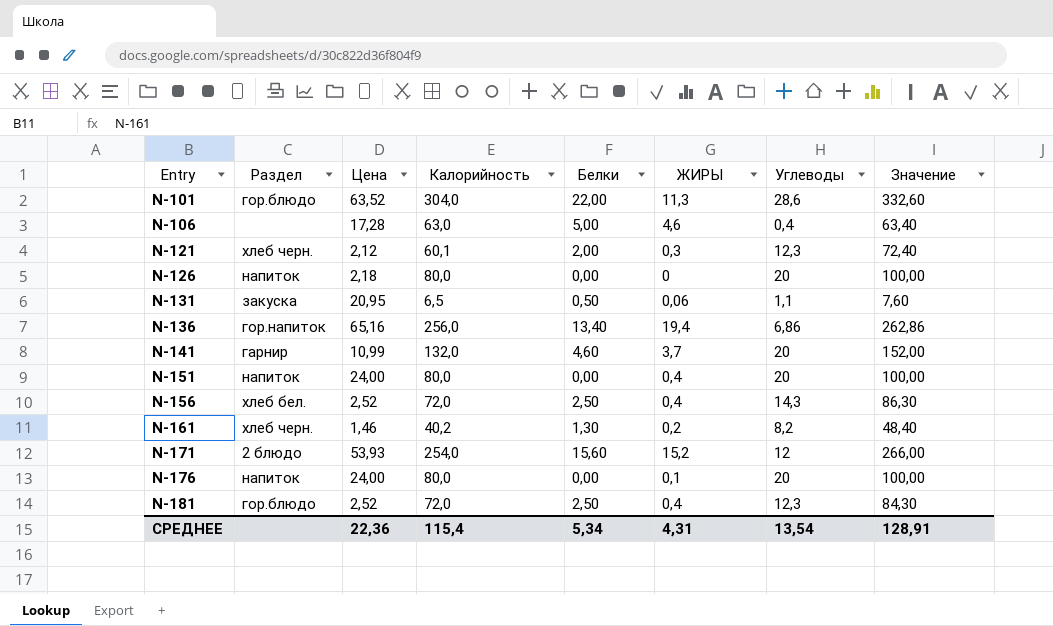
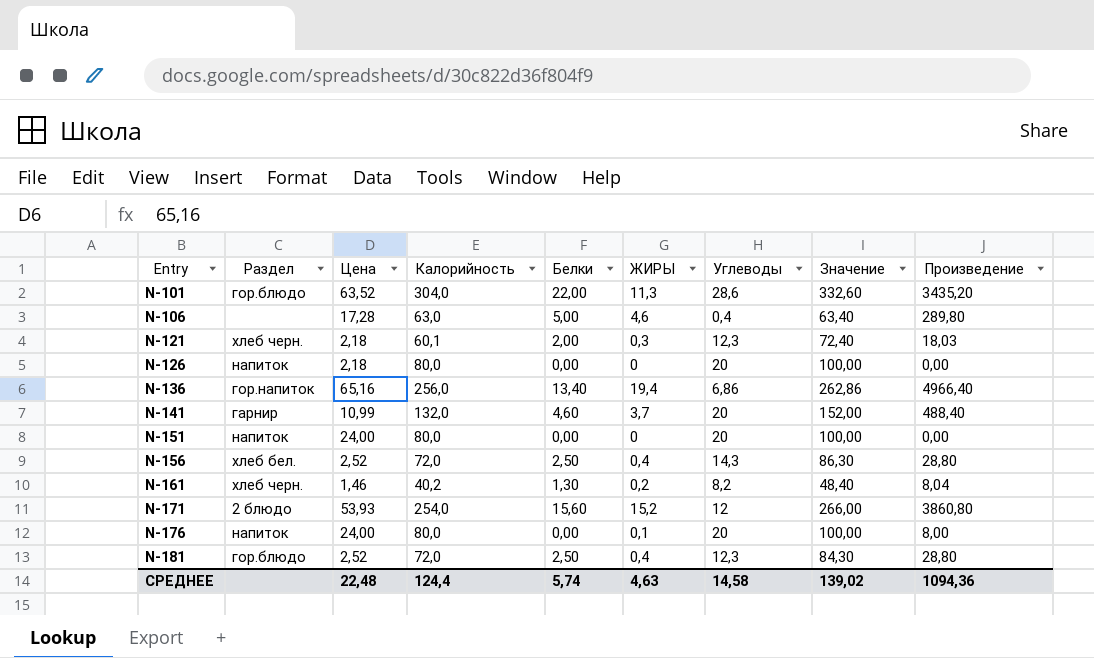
column Произведение | formula: none -> [Калорийность] * [ЖИРЫ]
row N-131: закуска | 20,95 | 6,5 | 0,50 | 0,06 | 1,1 | 7,60 -> none
N-121 | Цена: 2,12 -> 2,18
N-151 | ЖИРЫ: 0,4 -> 0
СРЕДНЕЕ | Цена: 22,36 -> 22,48
СРЕДНЕЕ | Калорийность: 115,4 -> 124,4
СРЕДНЕЕ | Белки: 5,34 -> 5,74
СРЕДНЕЕ | ЖИРЫ: 4,31 -> 4,63
СРЕДНЕЕ | Углеводы: 13,54 -> 14,58
СРЕДНЕЕ | Значение: 128,91 -> 139,02

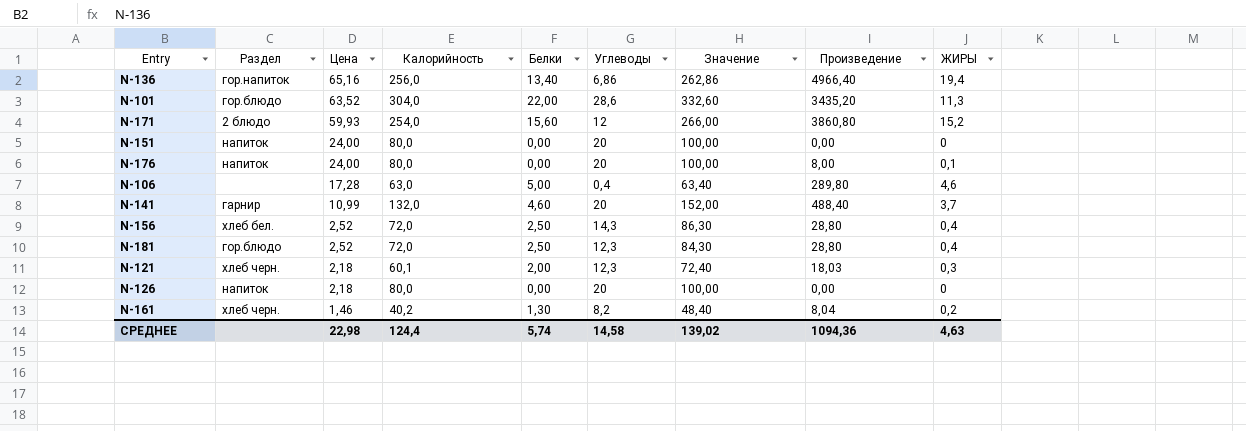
row order: Entry ascending -> Цена descending
column ЖИРЫ | position: 6 -> 9
N-171 | Цена: 53,93 -> 59,93
СРЕДНЕЕ | Цена: 22,48 -> 22,98

